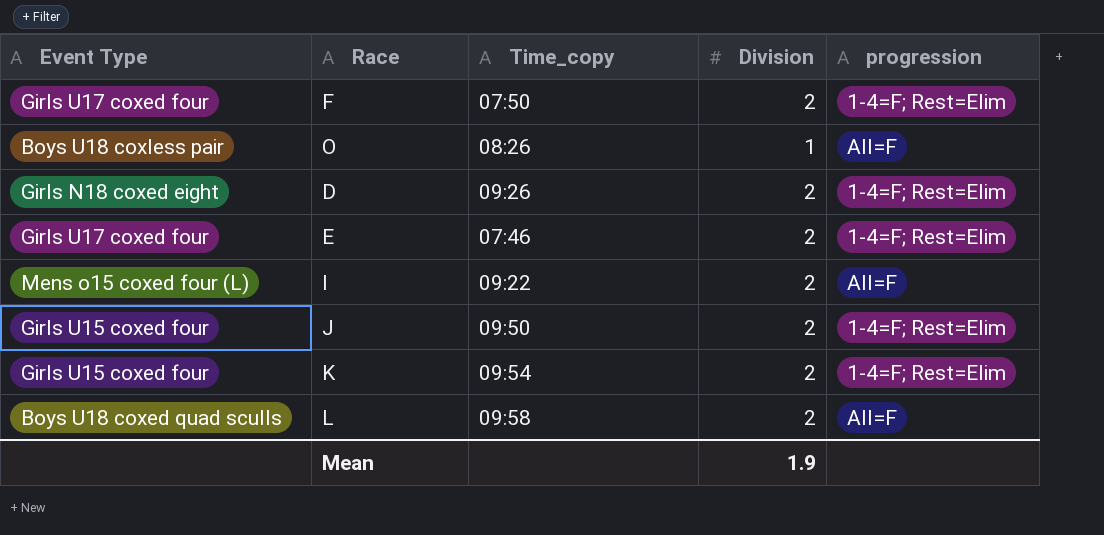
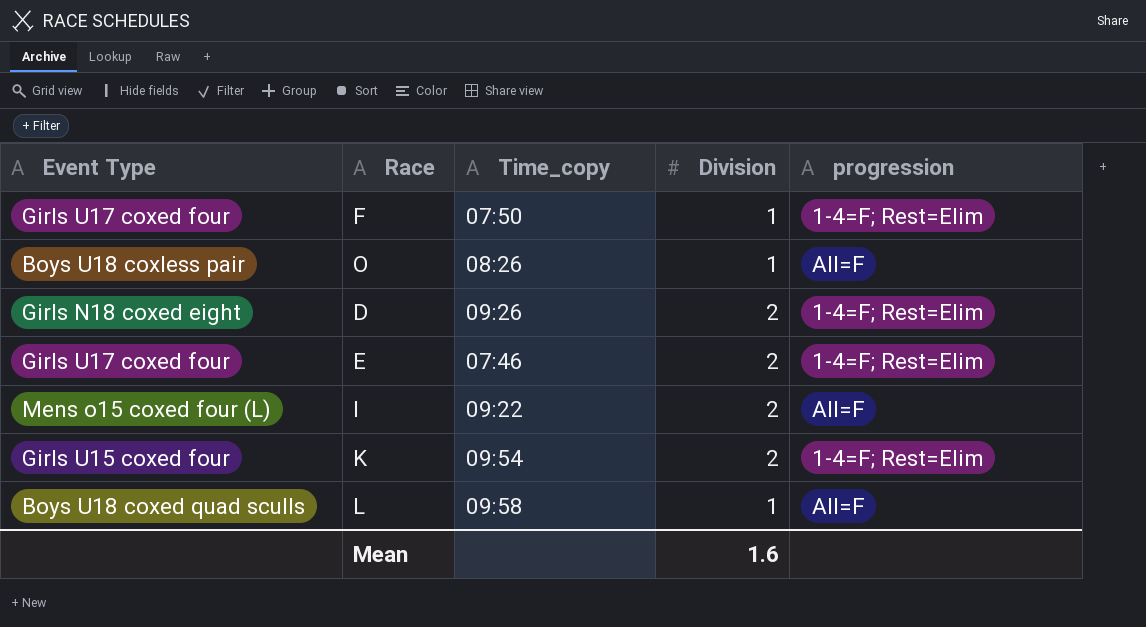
row J: Girls U15 coxed four | 09:50 | 2 | 1-4=F; Rest=Elim -> none
F | Division: 2 -> 1
L | Division: 2 -> 1
Mean | Division: 1.9 -> 1.6

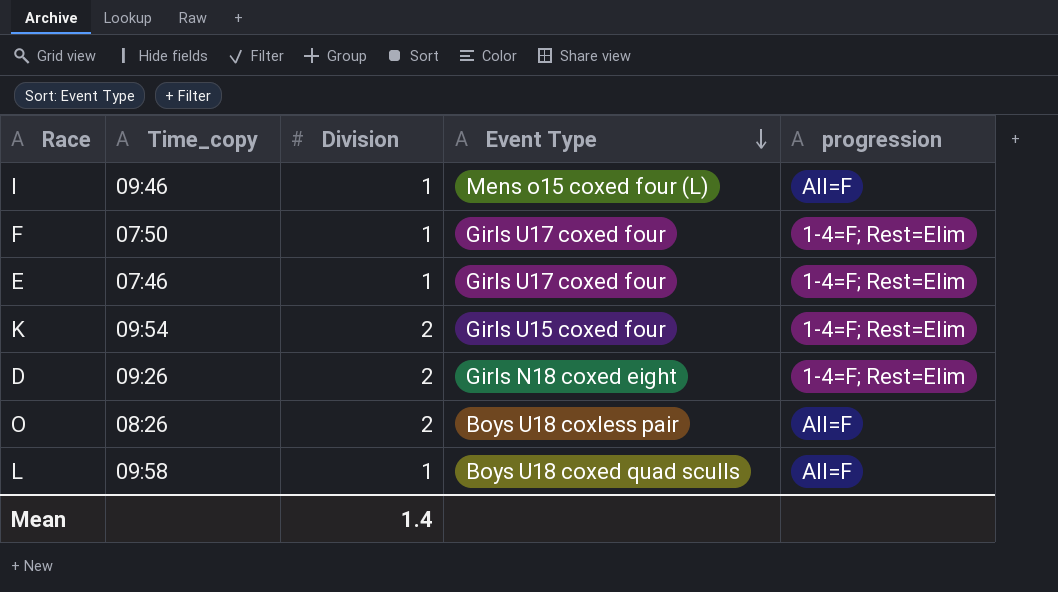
row order: none -> Event Type descending
column Event Type | position: 1 -> 4
I | Time_copy: 09:22 -> 09:46
I | Division: 2 -> 1
E | Division: 2 -> 1
O | Division: 1 -> 2
Mean | Division: 1.6 -> 1.4

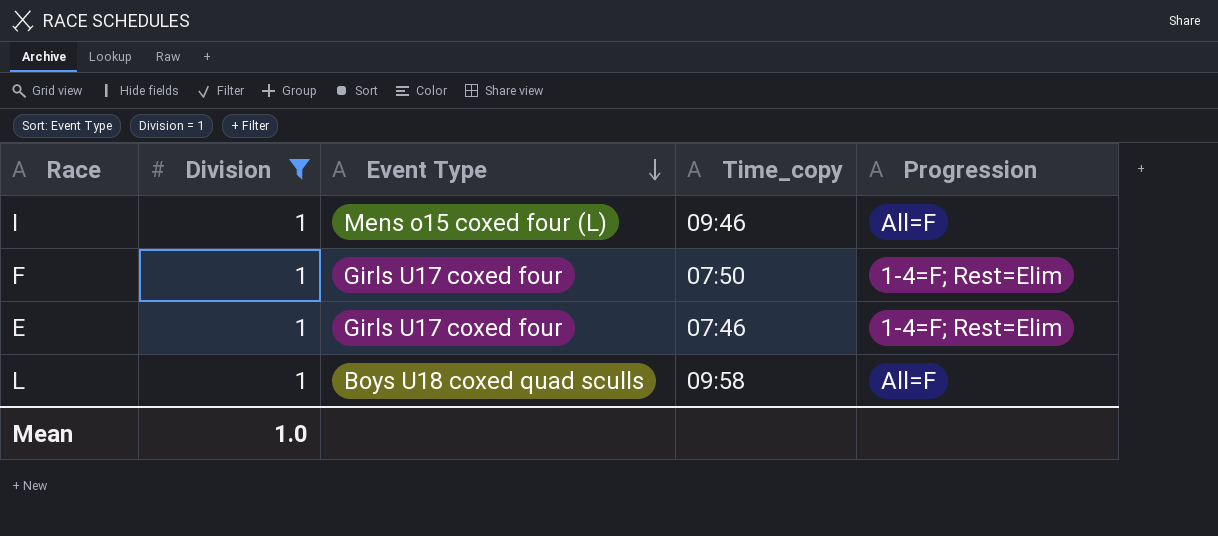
filter: none -> Division = 1
column Time_copy | position: 2 -> 4
column name: progression -> Progression
Mean | Division: 1.4 -> 1.0

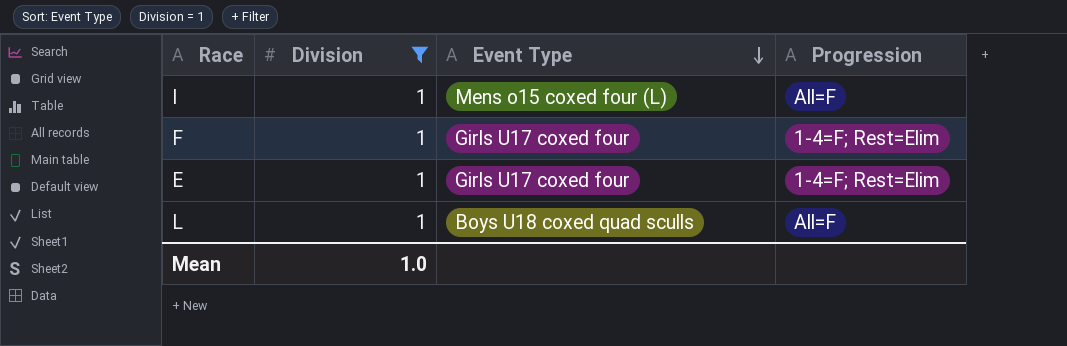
column Time_copy | position: 4 -> none

